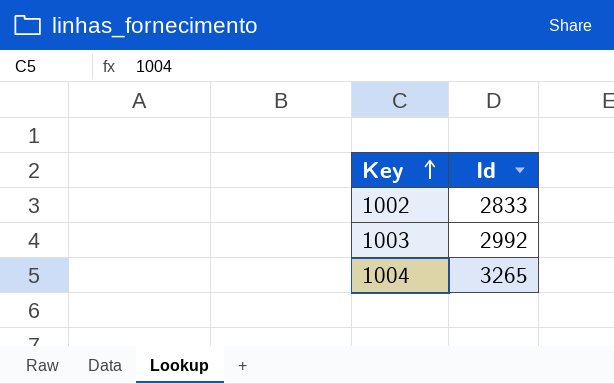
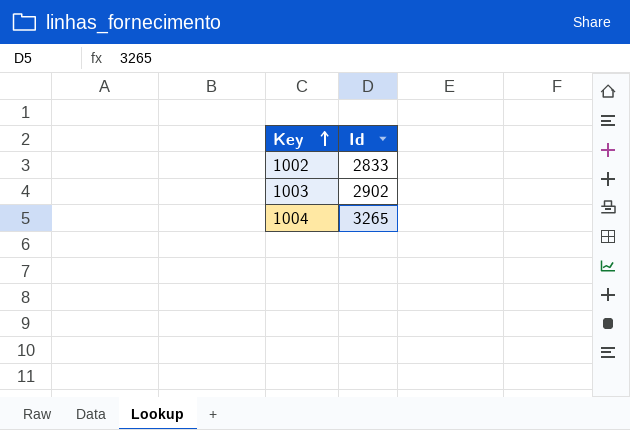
1003 | Id: 2992 -> 2902

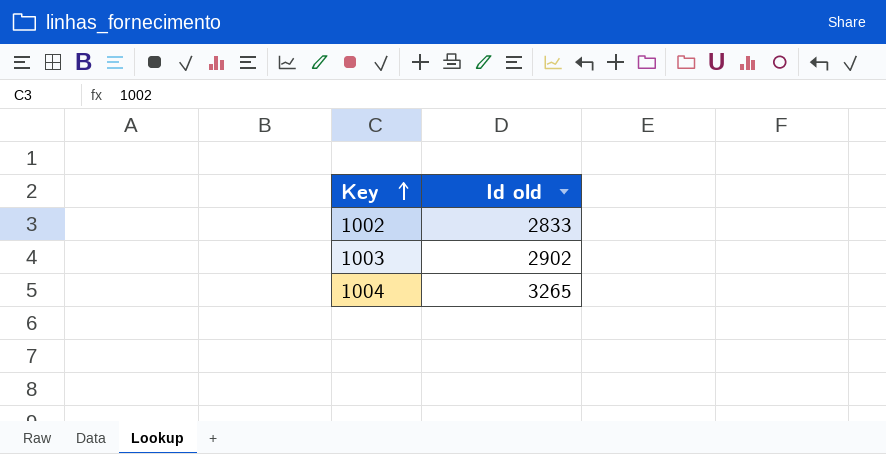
column name: Id -> Id old

